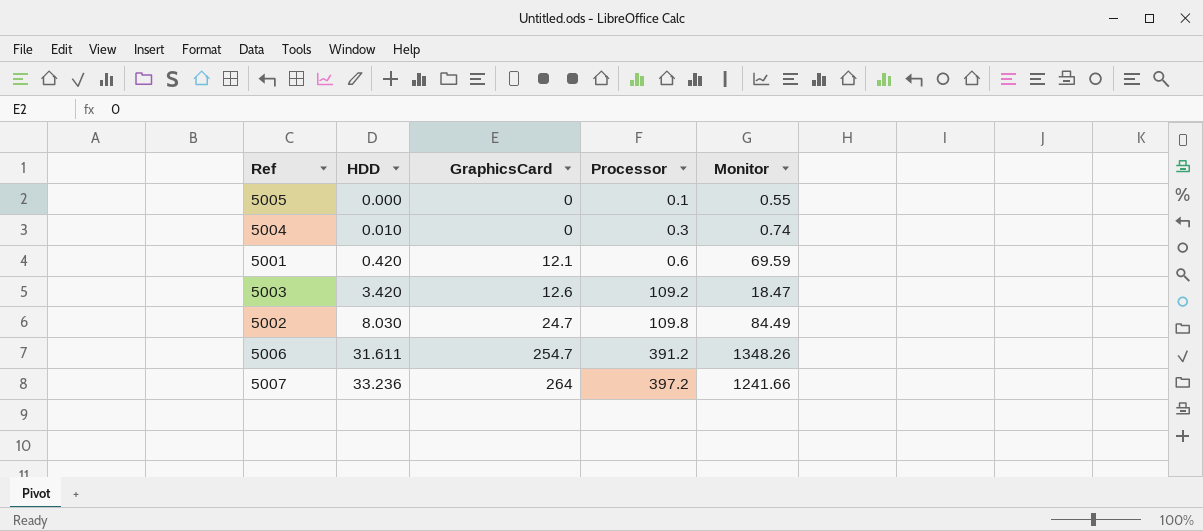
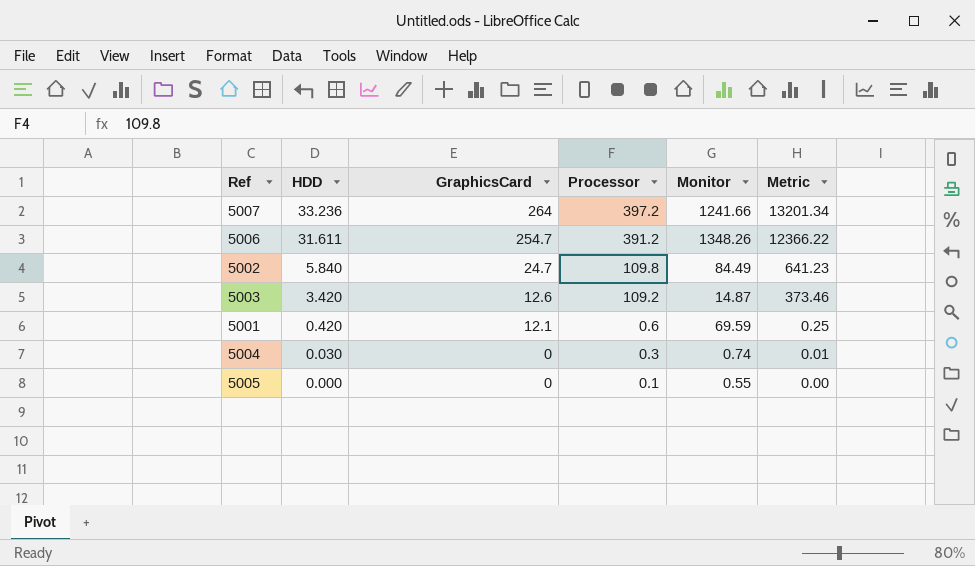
row order: HDD ascending -> HDD descending
column Metric | formula: none -> [HDD] * [Processor]
5002 | HDD: 8.030 -> 5.840
5003 | Monitor: 18.47 -> 14.87
5004 | HDD: 0.010 -> 0.030

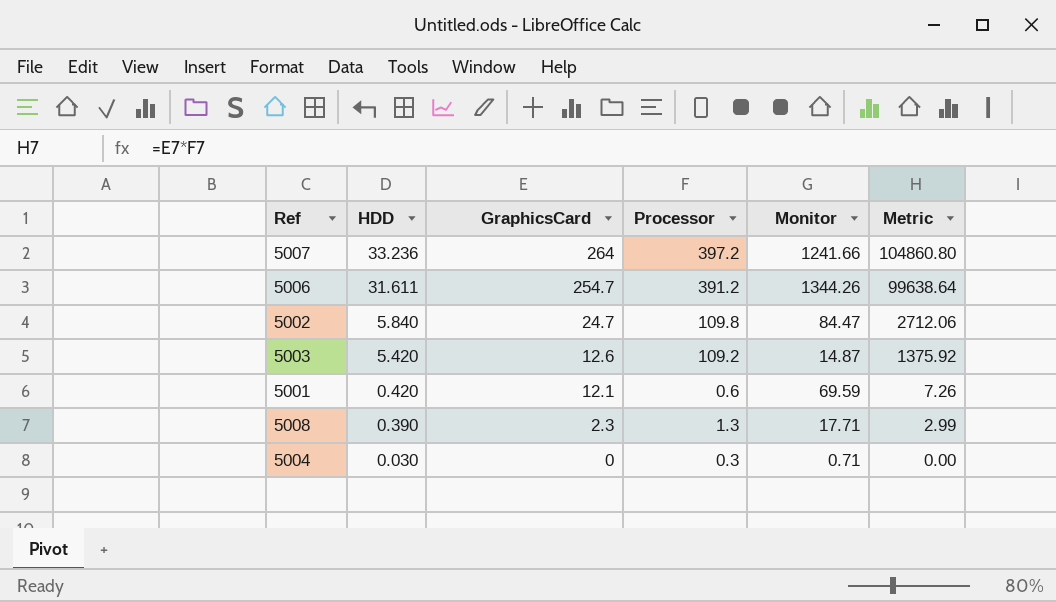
column Metric | formula: [HDD] * [Processor] -> [GraphicsCard] * [Processor]
row 5005: 0.000 | 0 | 0.1 | 0.55 | 0.00 -> none
5006 | Monitor: 1348.26 -> 1344.26
5002 | Monitor: 84.49 -> 84.47
5003 | HDD: 3.420 -> 5.420
row 5008: none -> 0.390 | 2.3 | 1.3 | 17.71 | 2.99
5004 | Monitor: 0.74 -> 0.71

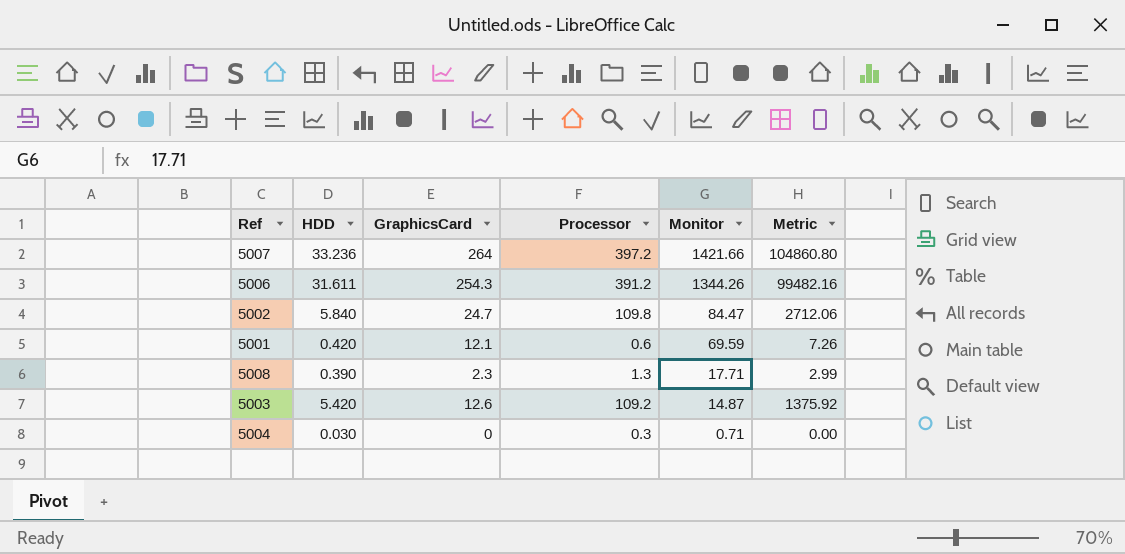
row order: HDD descending -> Monitor descending
5007 | Monitor: 1241.66 -> 1421.66
5006 | GraphicsCard: 254.7 -> 254.3
5006 | Metric: 99638.64 -> 99482.16

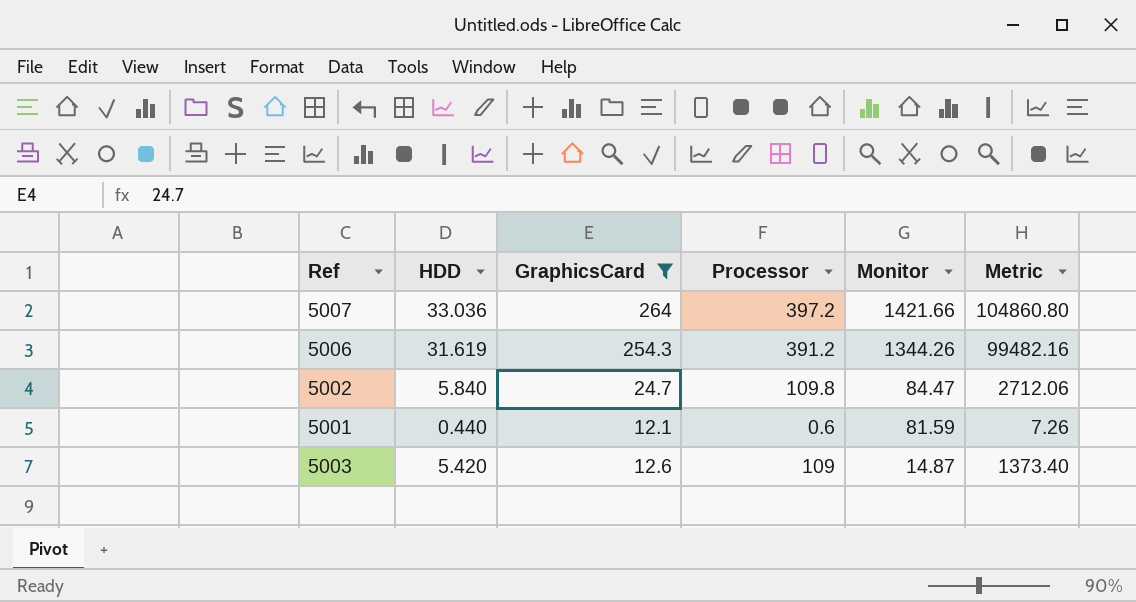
filter: none -> GraphicsCard >= 12.1
5007 | HDD: 33.236 -> 33.036
5006 | HDD: 31.611 -> 31.619
5001 | HDD: 0.420 -> 0.440
5001 | Monitor: 69.59 -> 81.59
5003 | Processor: 109.2 -> 109
5003 | Metric: 1375.92 -> 1373.40

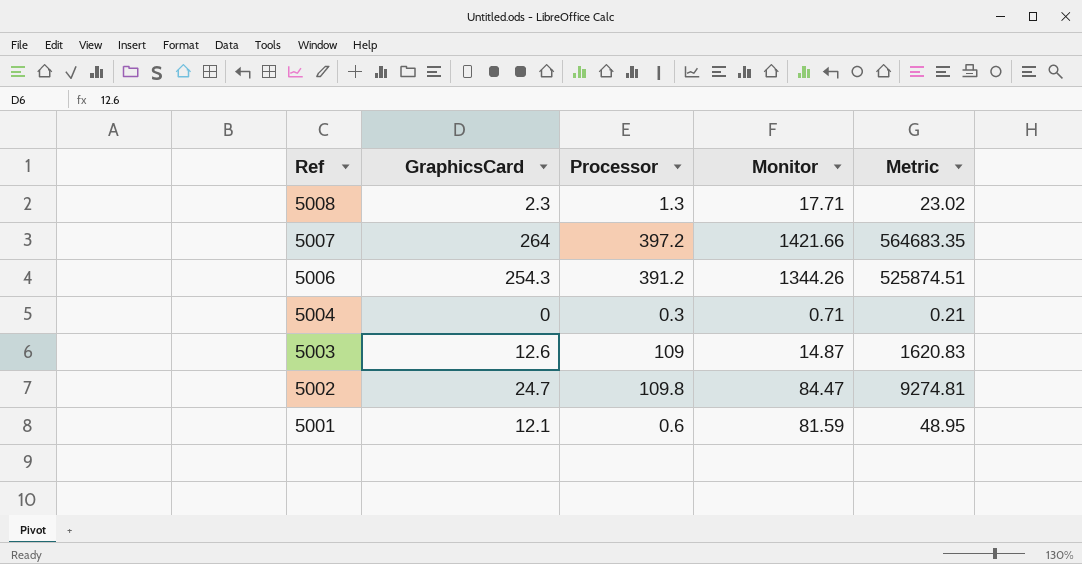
filter: GraphicsCard >= 12.1 -> none
row order: Monitor descending -> Ref descending
column HDD | position: 2 -> none
column Metric | formula: [GraphicsCard] * [Processor] -> [Processor] * [Monitor]

